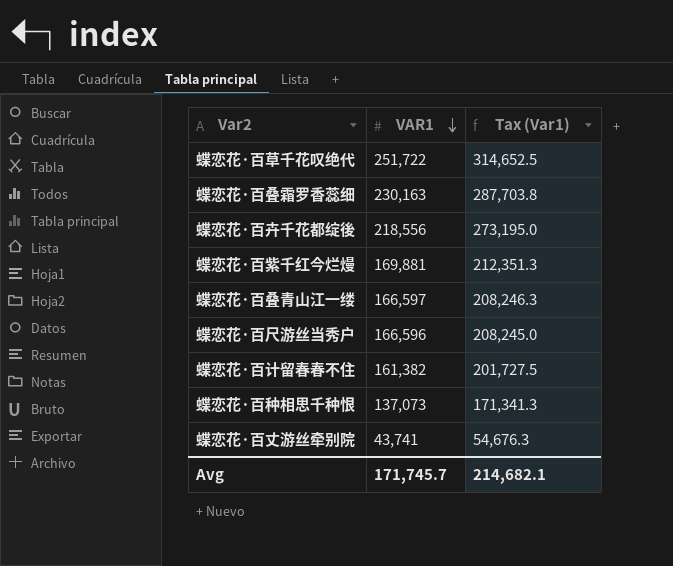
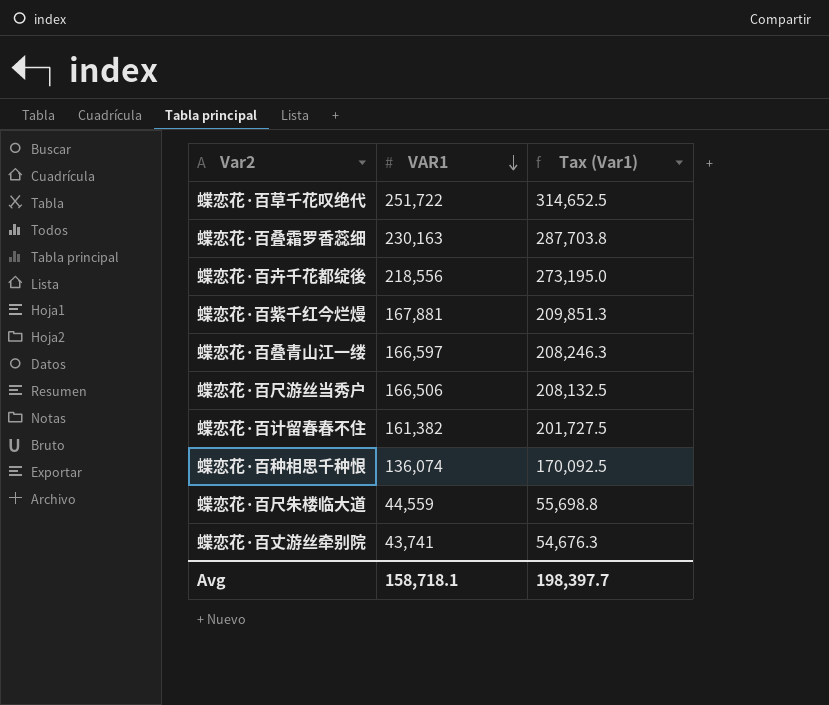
蝶恋花·百紫千红今烂熳 | VAR1: 169,881 -> 167,881
蝶恋花·百紫千红今烂熳 | Tax (Var1): 212,351.3 -> 209,851.3
蝶恋花·百尺游丝当秀户 | VAR1: 166,596 -> 166,506
蝶恋花·百尺游丝当秀户 | Tax (Var1): 208,245.0 -> 208,132.5
蝶恋花·百种相思千种恨 | VAR1: 137,073 -> 136,074
蝶恋花·百种相思千种恨 | Tax (Var1): 171,341.3 -> 170,092.5
row 蝶恋花·百尺朱楼临大道: none -> 44,559 | 55,698.8
Avg | VAR1: 171,745.7 -> 158,718.1
Avg | Tax (Var1): 214,682.1 -> 198,397.7

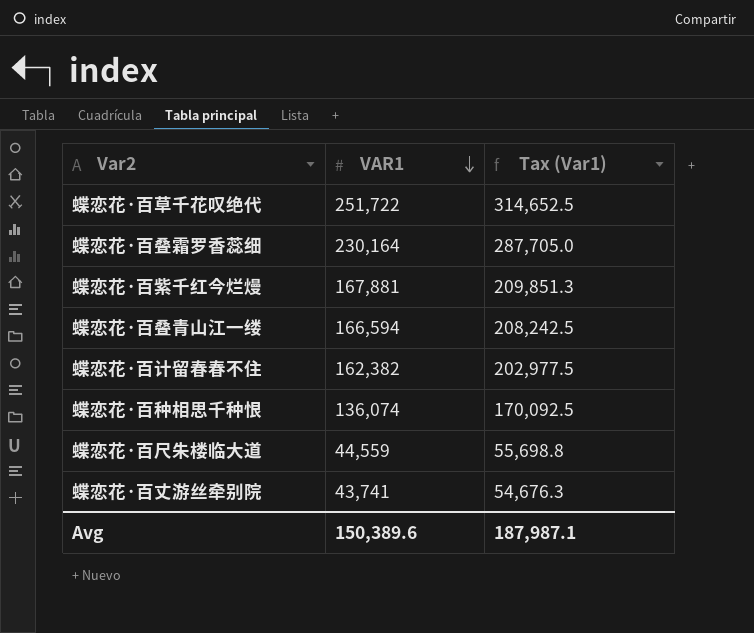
row 蝶恋花·百卉千花都绽後: 218,556 | 273,195.0 -> none
row 蝶恋花·百尺游丝当秀户: 166,506 | 208,132.5 -> none
蝶恋花·百叠霜罗香蕊细 | VAR1: 230,163 -> 230,164
蝶恋花·百叠霜罗香蕊细 | Tax (Var1): 287,703.8 -> 287,705.0
蝶恋花·百叠青山江一缕 | VAR1: 166,597 -> 166,594
蝶恋花·百叠青山江一缕 | Tax (Var1): 208,246.3 -> 208,242.5
蝶恋花·百计留春春不住 | VAR1: 161,382 -> 162,382
蝶恋花·百计留春春不住 | Tax (Var1): 201,727.5 -> 202,977.5
Avg | VAR1: 158,718.1 -> 150,389.6
Avg | Tax (Var1): 198,397.7 -> 187,987.1

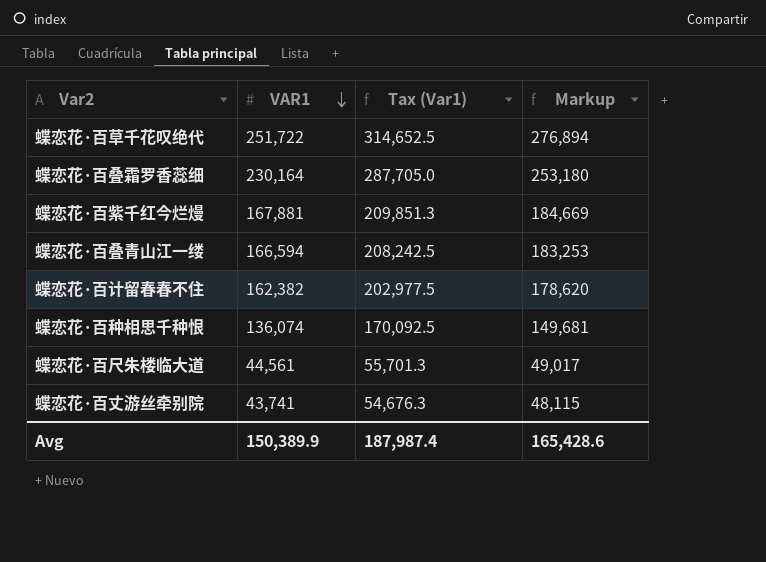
column Markup | formula: none -> [VAR1] * 1.1
蝶恋花·百尺朱楼临大道 | VAR1: 44,559 -> 44,561
蝶恋花·百尺朱楼临大道 | Tax (Var1): 55,698.8 -> 55,701.3
Avg | VAR1: 150,389.6 -> 150,389.9
Avg | Tax (Var1): 187,987.1 -> 187,987.4

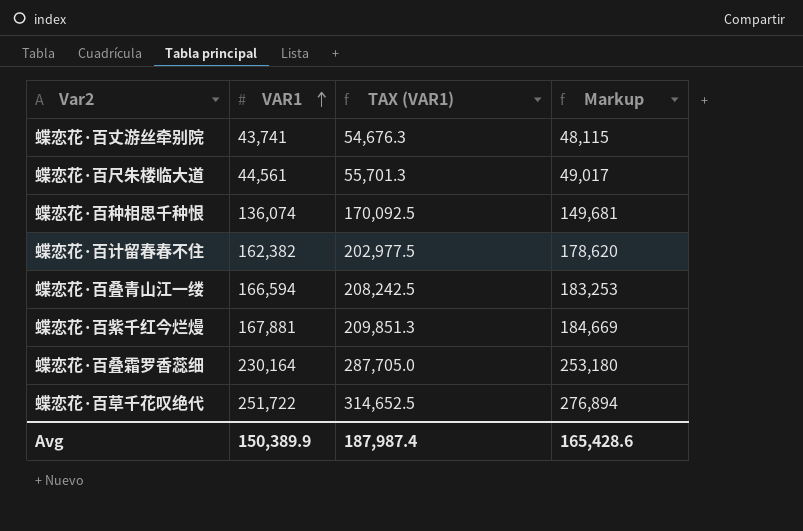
row order: VAR1 descending -> VAR1 ascending
column name: Tax (Var1) -> TAX (VAR1)

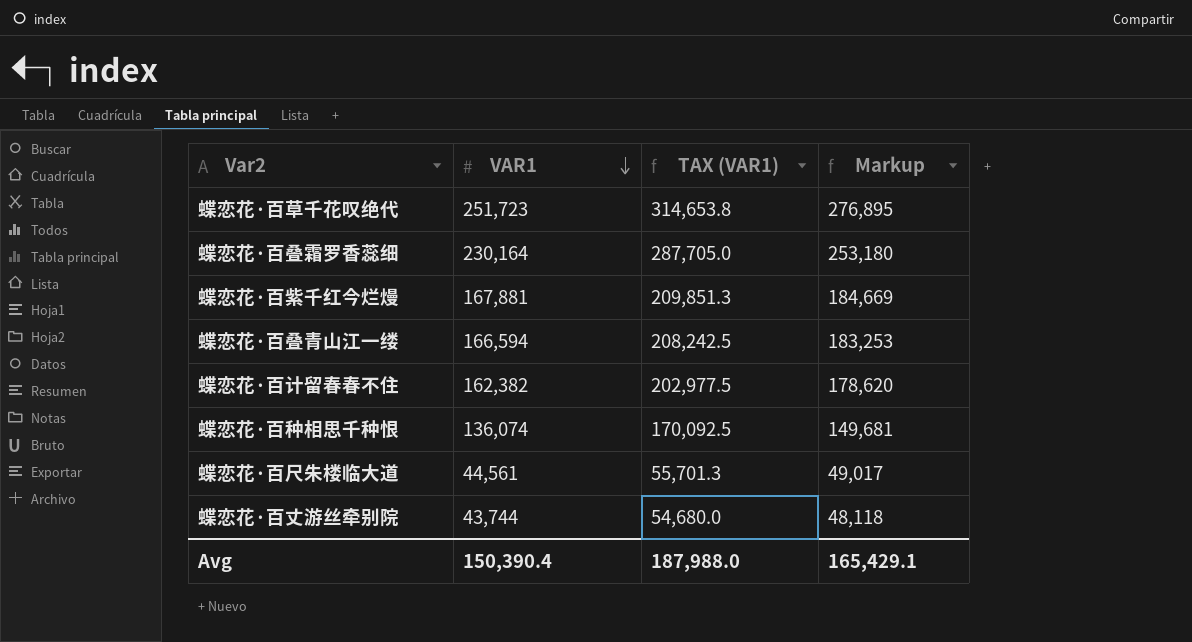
row order: VAR1 ascending -> VAR1 descending
蝶恋花·百草千花叹绝代 | VAR1: 251,722 -> 251,723
蝶恋花·百草千花叹绝代 | TAX (VAR1): 314,652.5 -> 314,653.8
蝶恋花·百草千花叹绝代 | Markup: 276,894 -> 276,895
蝶恋花·百丈游丝牵别院 | VAR1: 43,741 -> 43,744
蝶恋花·百丈游丝牵别院 | TAX (VAR1): 54,676.3 -> 54,680.0
蝶恋花·百丈游丝牵别院 | Markup: 48,115 -> 48,118
Avg | VAR1: 150,389.9 -> 150,390.4
Avg | TAX (VAR1): 187,987.4 -> 187,988.0
Avg | Markup: 165,428.6 -> 165,429.1

